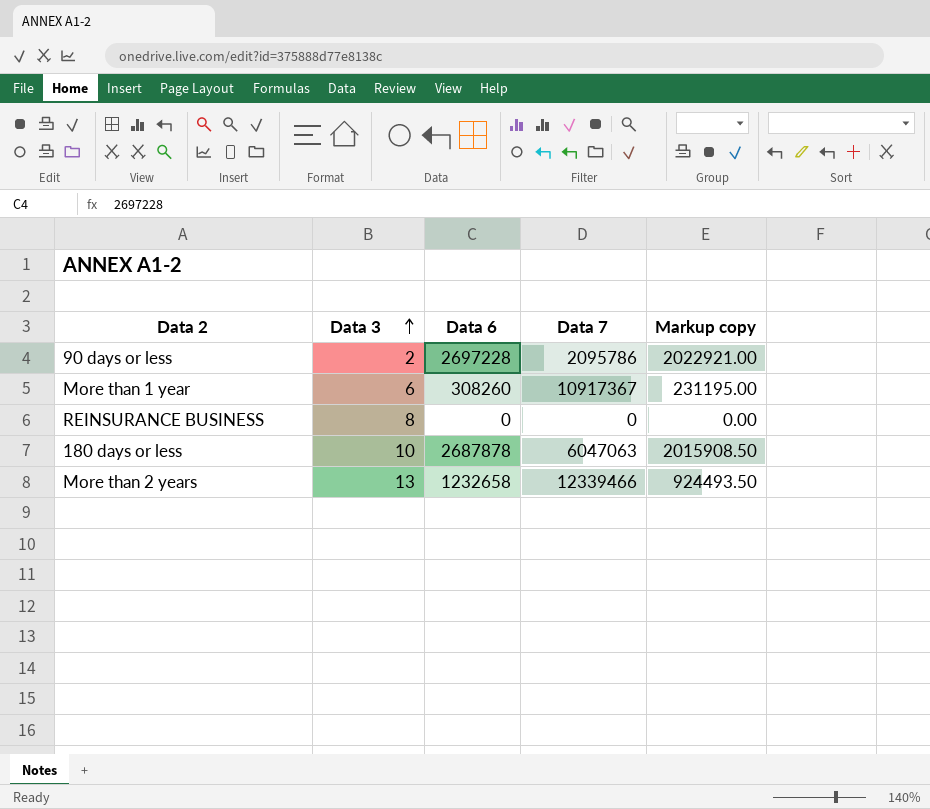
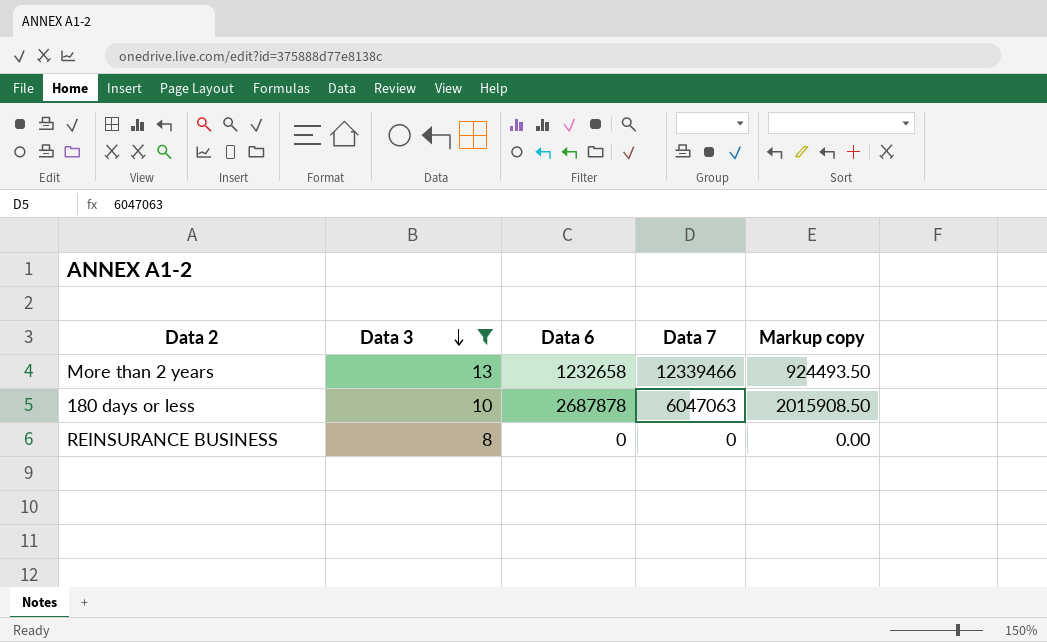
filter: none -> Data 3 >= 8
row order: Data 3 ascending -> Data 3 descending

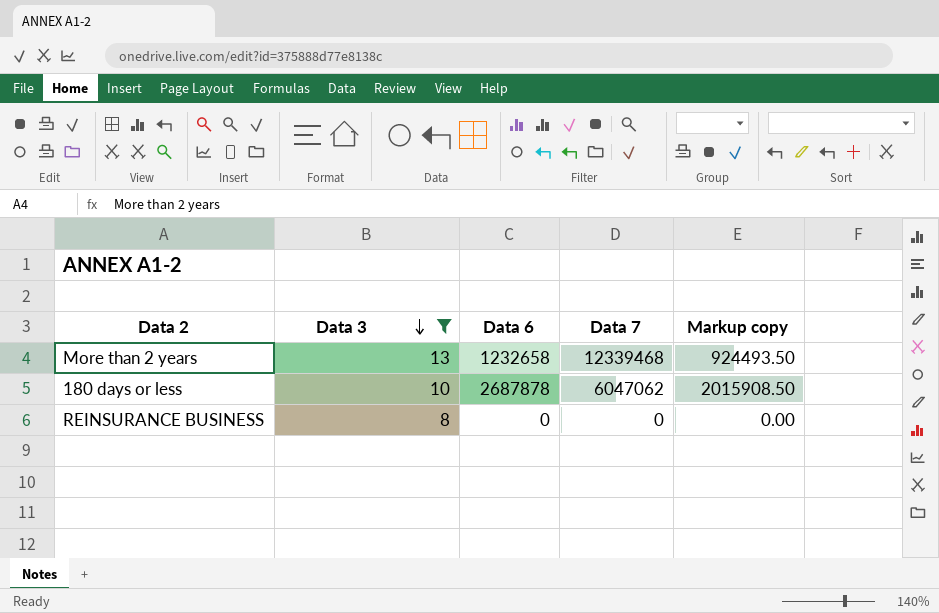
More than 2 years | Data 7: 12339466 -> 12339468
180 days or less | Data 7: 6047063 -> 6047062

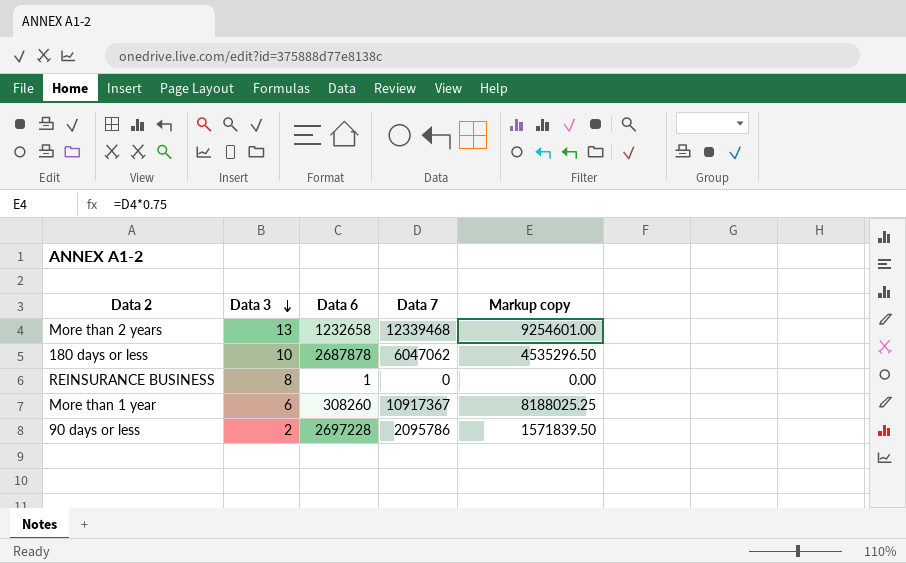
filter: Data 3 >= 8 -> none
column Markup copy | formula: [Data 6] * 0.75 -> [Data 7] * 0.75
REINSURANCE BUSINESS | Data 6: 0 -> 1

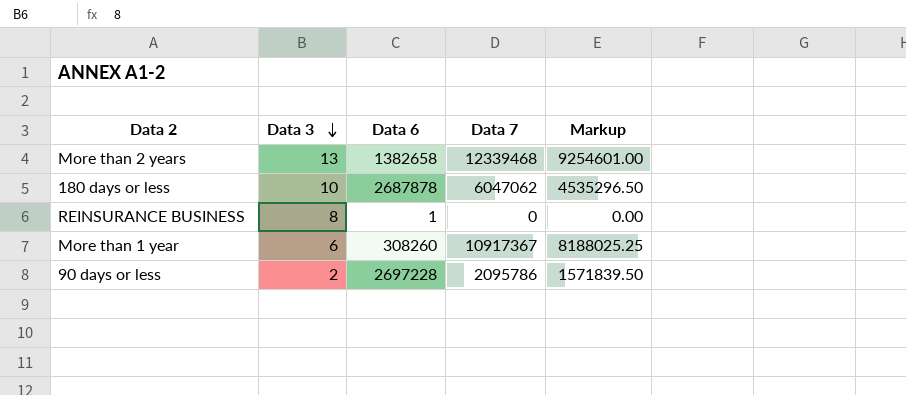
column name: Markup copy -> Markup
More than 2 years | Data 6: 1232658 -> 1382658

